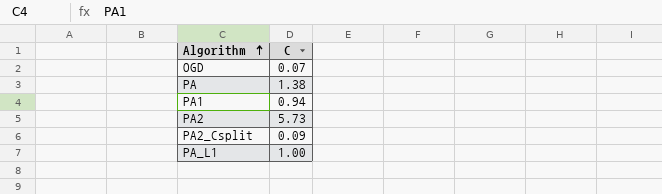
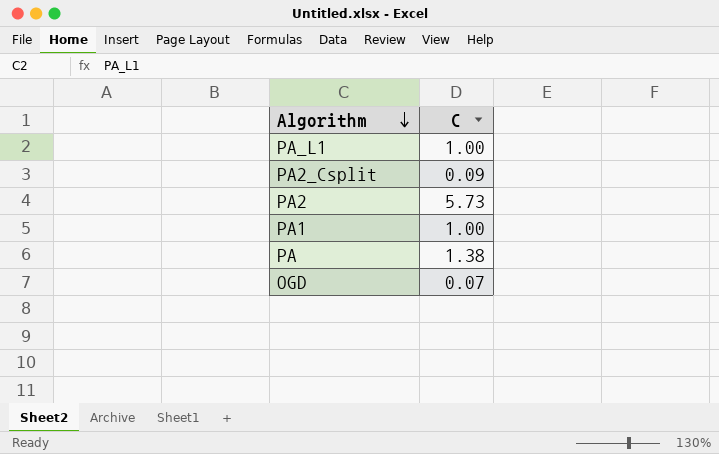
row order: Algorithm ascending -> Algorithm descending
PA1 | C: 0.94 -> 1.00

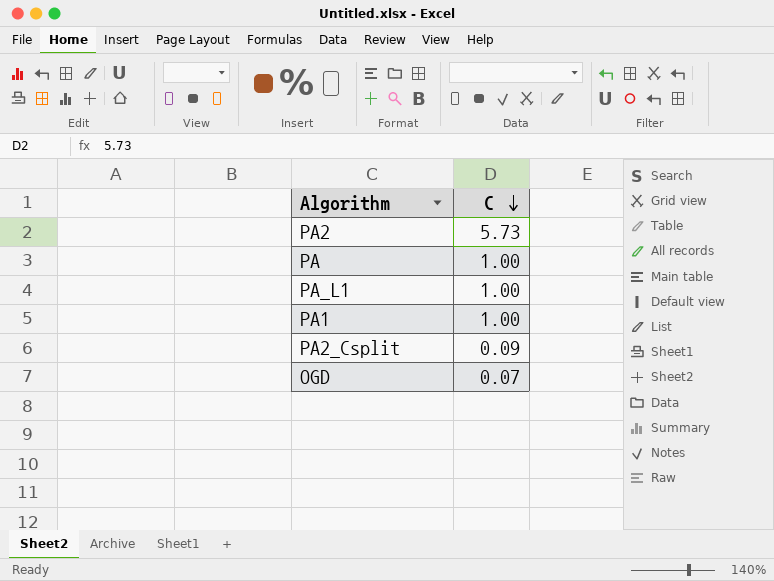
row order: Algorithm descending -> C descending
PA | C: 1.38 -> 1.00

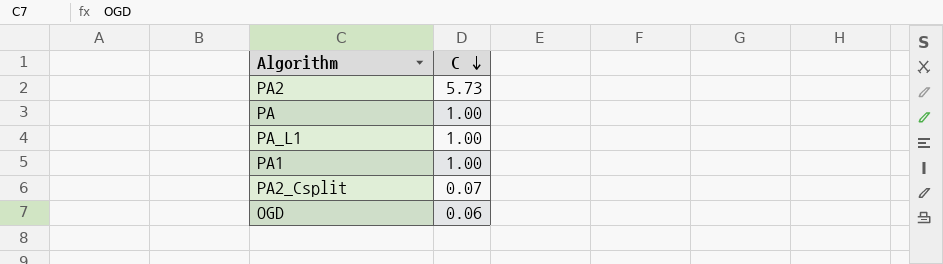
PA2_Csplit | C: 0.09 -> 0.07
OGD | C: 0.07 -> 0.06

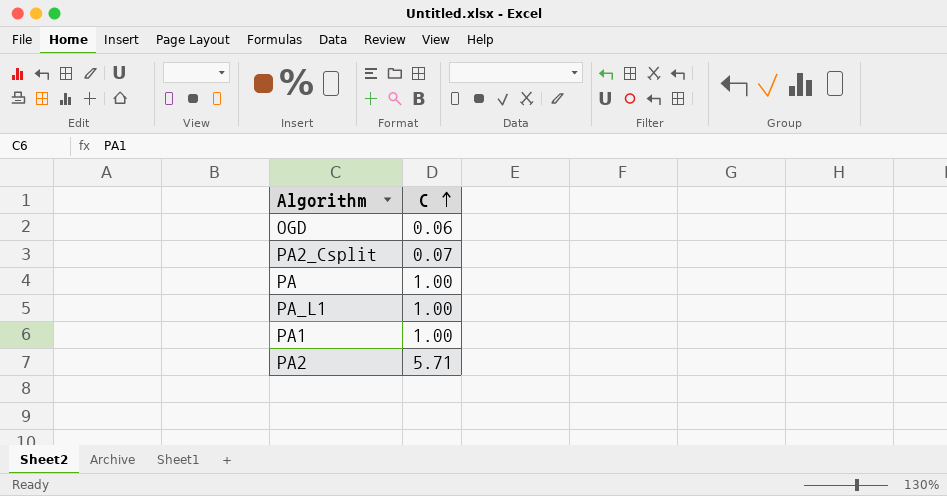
row order: C descending -> C ascending
PA2 | C: 5.73 -> 5.71

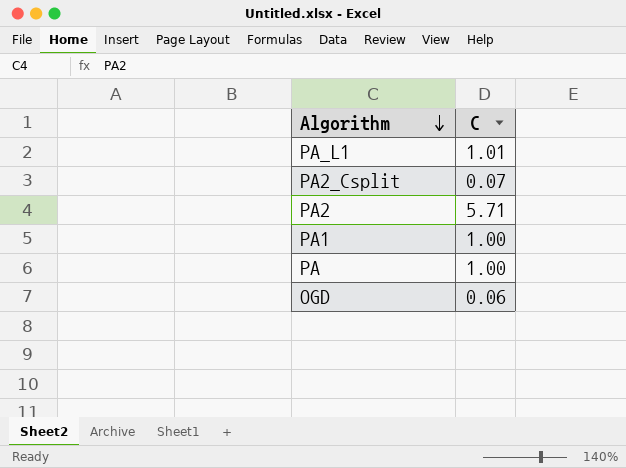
row order: C ascending -> Algorithm descending
PA_L1 | C: 1.00 -> 1.01

